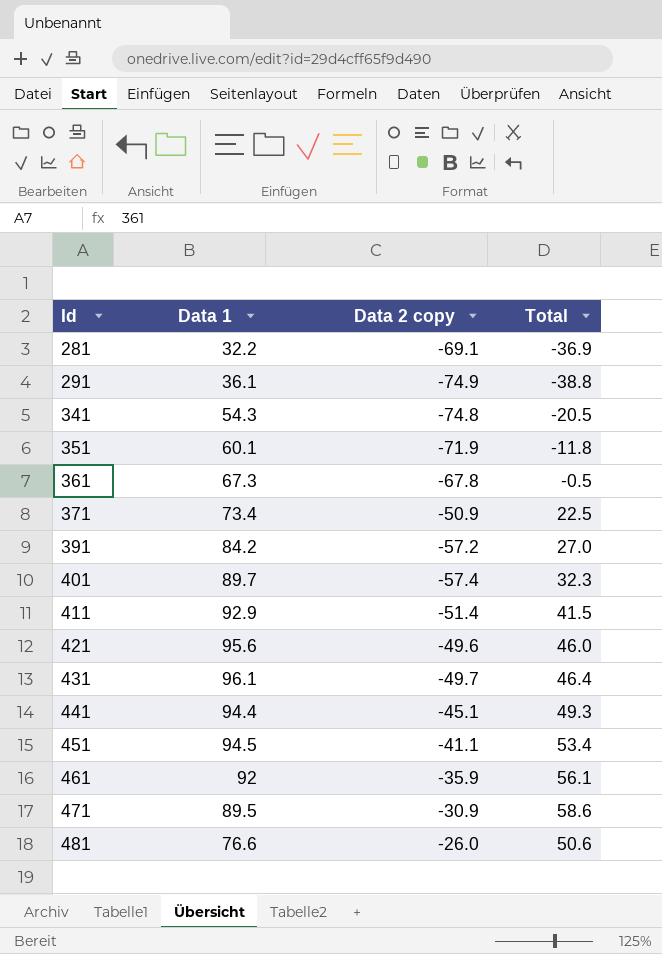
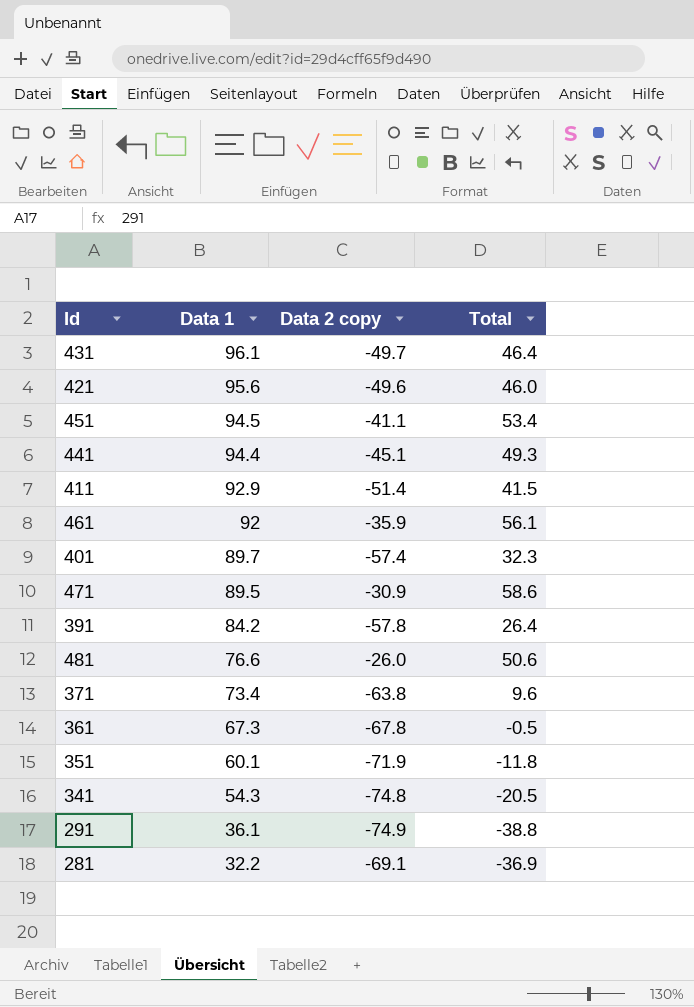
row order: Id ascending -> Data 1 descending
391 | Data 2 copy: -57.2 -> -57.8
391 | Total: 27.0 -> 26.4
371 | Data 2 copy: -50.9 -> -63.8
371 | Total: 22.5 -> 9.6

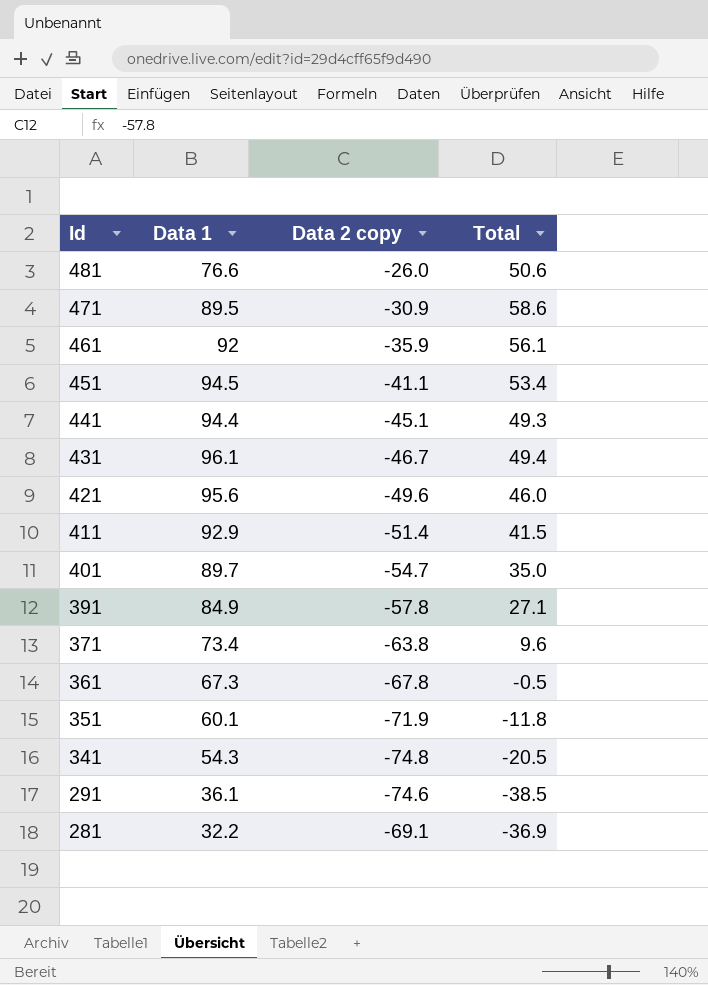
row order: Data 1 descending -> Id descending
431 | Data 2 copy: -49.7 -> -46.7
431 | Total: 46.4 -> 49.4
401 | Data 2 copy: -57.4 -> -54.7
401 | Total: 32.3 -> 35.0
391 | Data 1: 84.2 -> 84.9
391 | Total: 26.4 -> 27.1
291 | Data 2 copy: -74.9 -> -74.6
291 | Total: -38.8 -> -38.5

